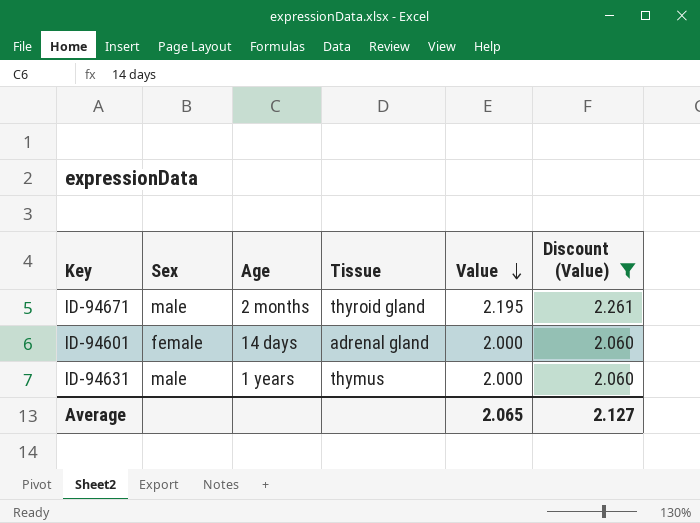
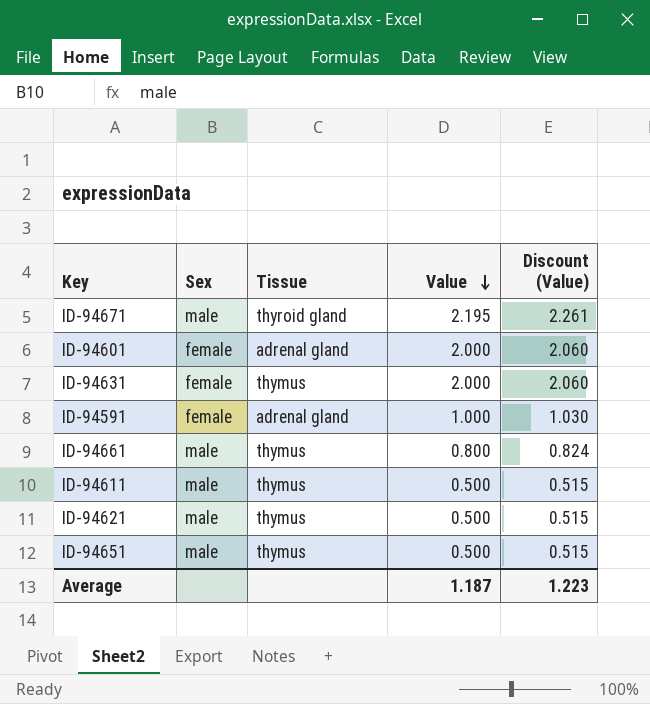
filter: Discount (Value) >= 2.060 -> none
column Age | position: 3 -> none
ID-94631 | Sex: male -> female
Average | Value: 2.065 -> 1.187
Average | Discount (Value): 2.127 -> 1.223

